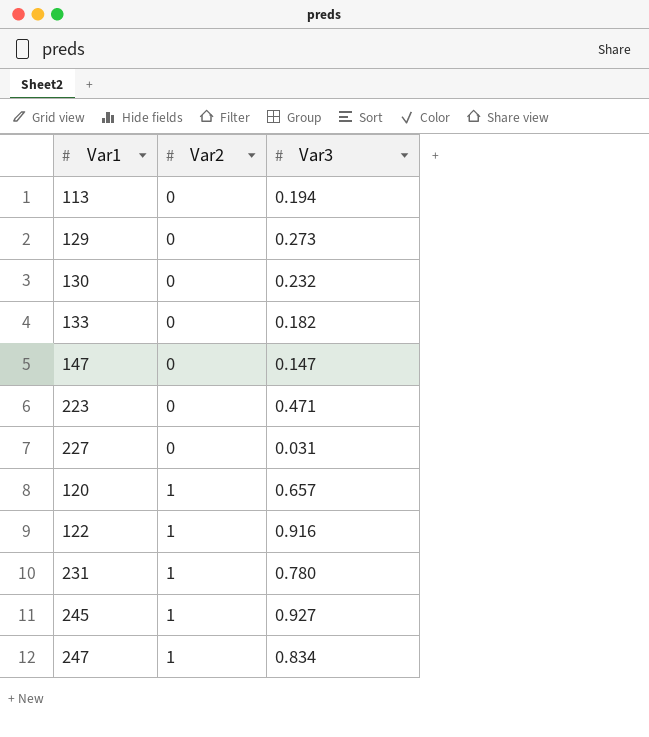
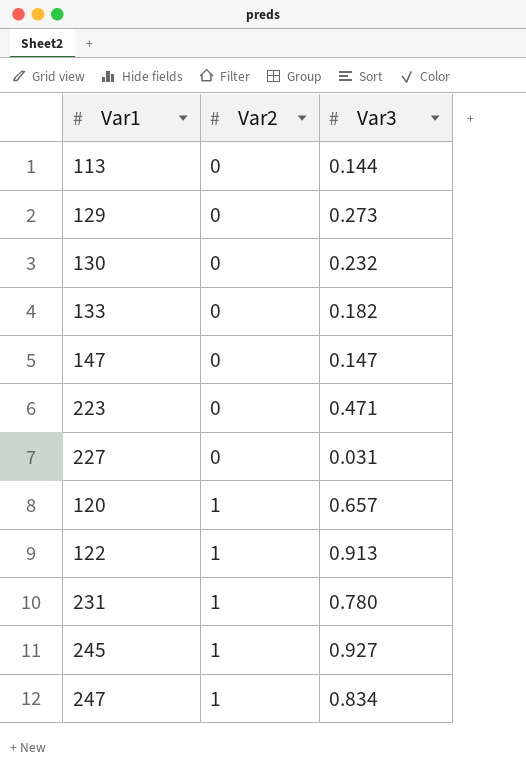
113 | Var3: 0.194 -> 0.144
122 | Var3: 0.916 -> 0.913

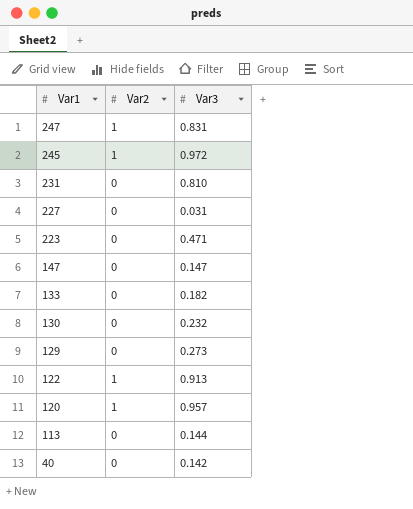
row order: Var2 ascending -> Var1 descending
247 | Var3: 0.834 -> 0.831
245 | Var3: 0.927 -> 0.972
231 | Var2: 1 -> 0
231 | Var3: 0.780 -> 0.810
120 | Var3: 0.657 -> 0.957
row 40: none -> 0 | 0.142

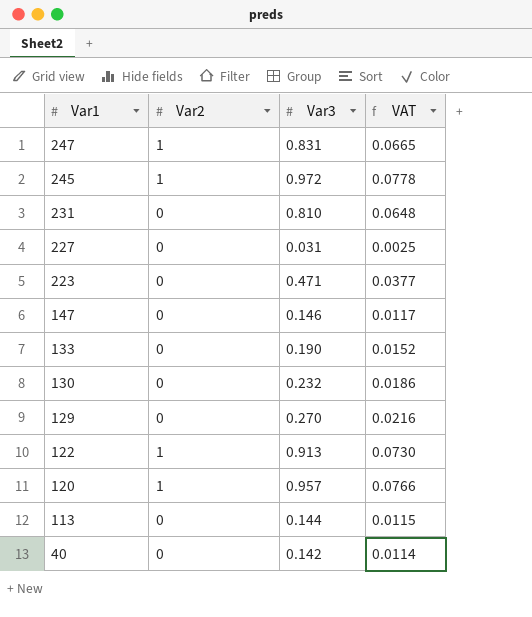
column VAT | formula: none -> [Var3] * 0.08
147 | Var3: 0.147 -> 0.146
133 | Var3: 0.182 -> 0.190
129 | Var3: 0.273 -> 0.270

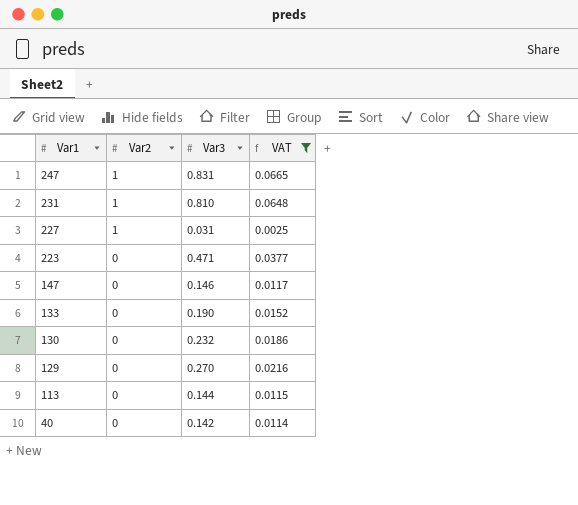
filter: none -> VAT <= 0.0665
231 | Var2: 0 -> 1
227 | Var2: 0 -> 1

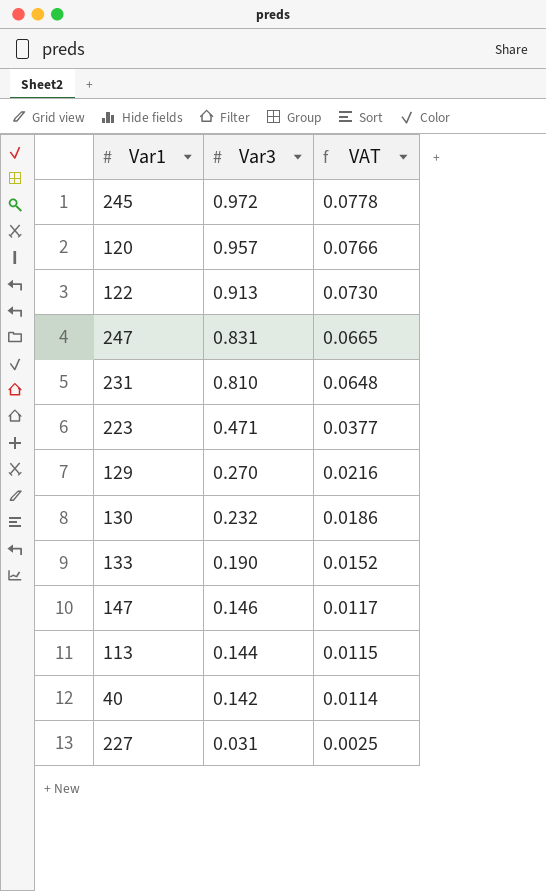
filter: VAT <= 0.0665 -> none
row order: Var1 descending -> Var3 descending
column Var2 | position: 2 -> none

